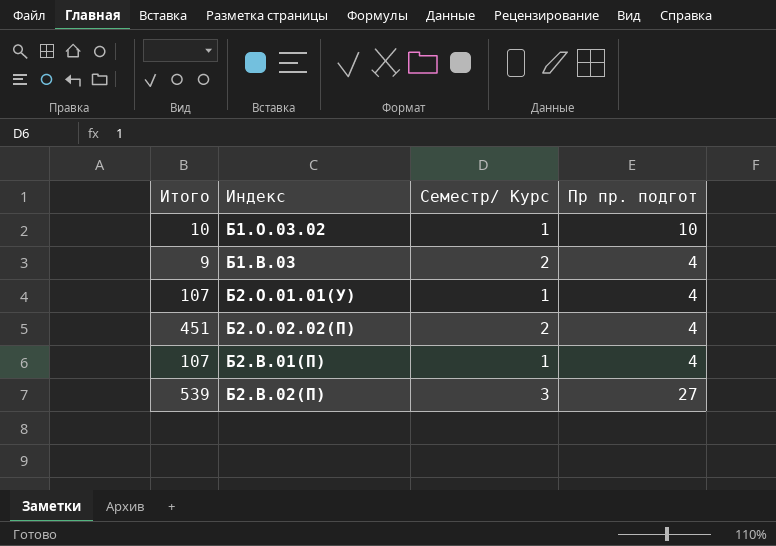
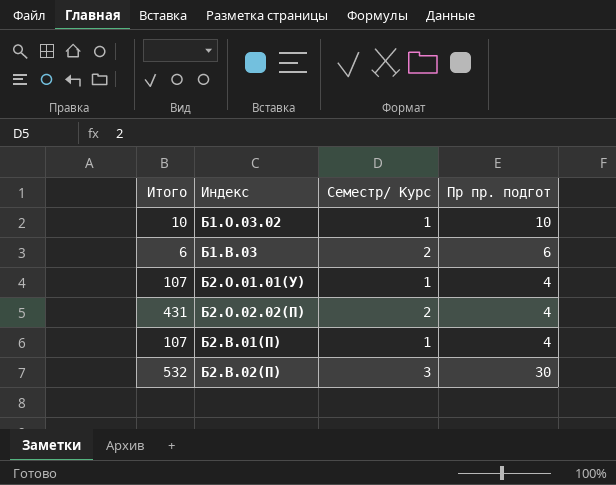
Б1.В.03 | Итого: 9 -> 6
Б1.В.03 | Пр пр. подгот: 4 -> 6
Б2.О.02.02(П) | Итого: 451 -> 431
Б2.В.02(П) | Итого: 539 -> 532
Б2.В.02(П) | Пр пр. подгот: 27 -> 30

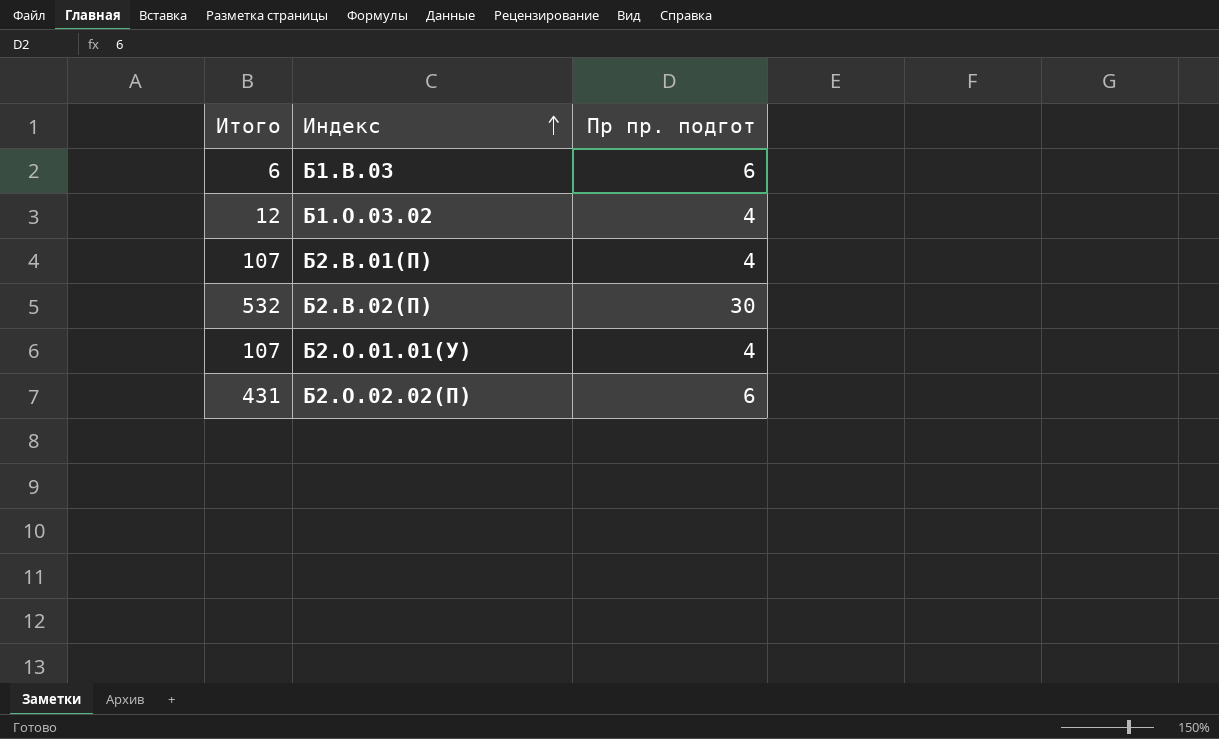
row order: none -> Индекс ascending
column Семестр/ Курс | position: 3 -> none
Б1.О.03.02 | Итого: 10 -> 12
Б1.О.03.02 | Пр пр. подгот: 10 -> 4
Б2.О.02.02(П) | Пр пр. подгот: 4 -> 6

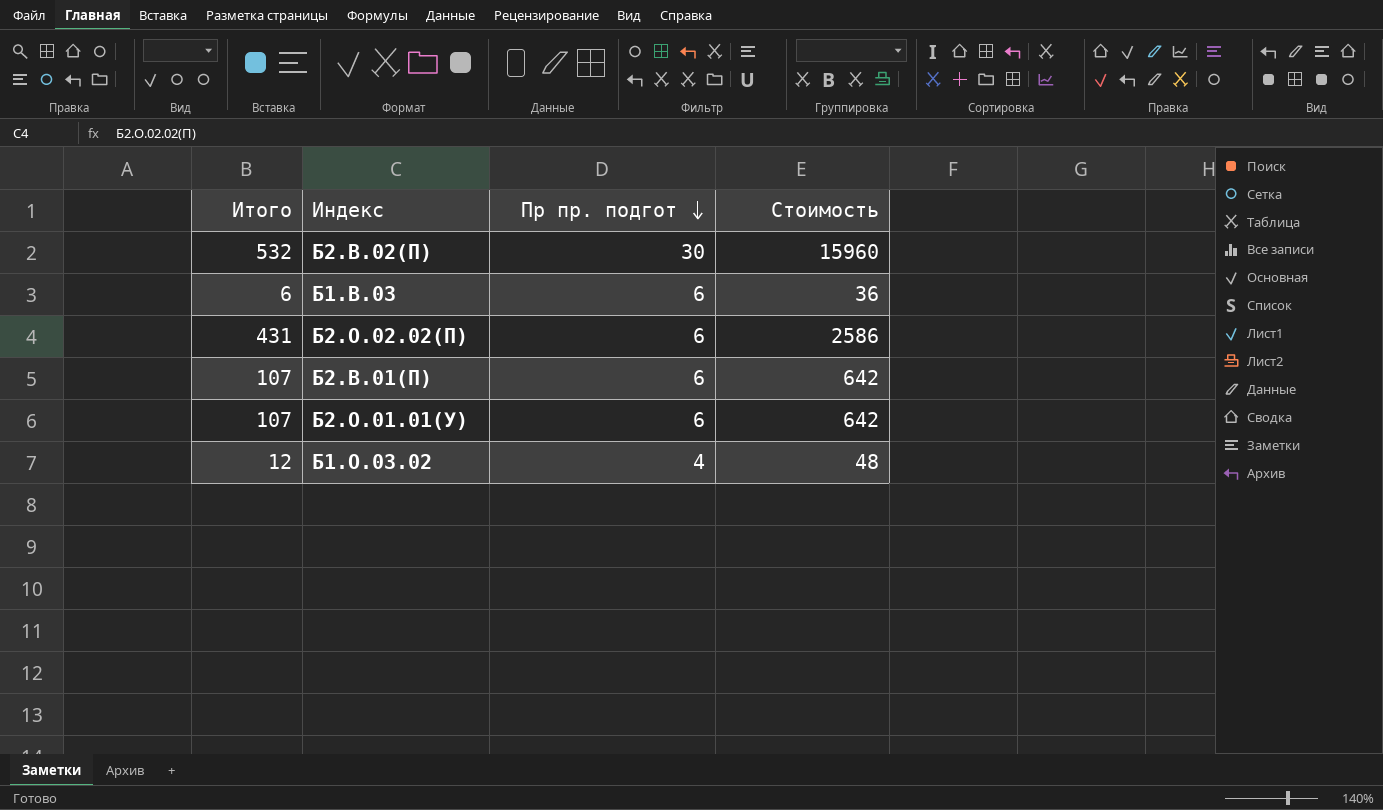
row order: Индекс ascending -> Пр пр. подгот descending
column Стоимость | formula: none -> [Итого] * [Пр пр. подгот]
Б2.В.01(П) | Пр пр. подгот: 4 -> 6
Б2.О.01.01(У) | Пр пр. подгот: 4 -> 6

